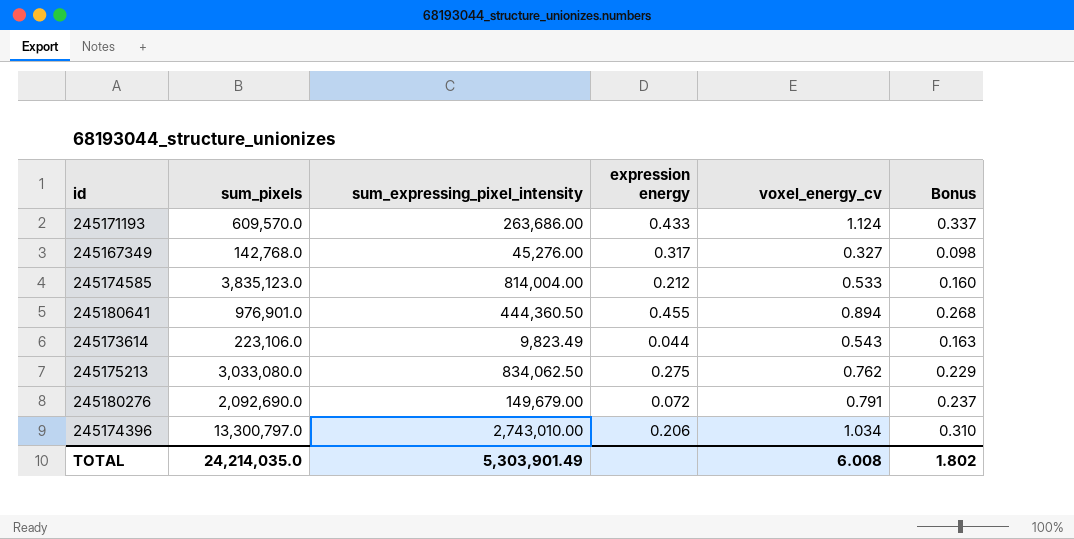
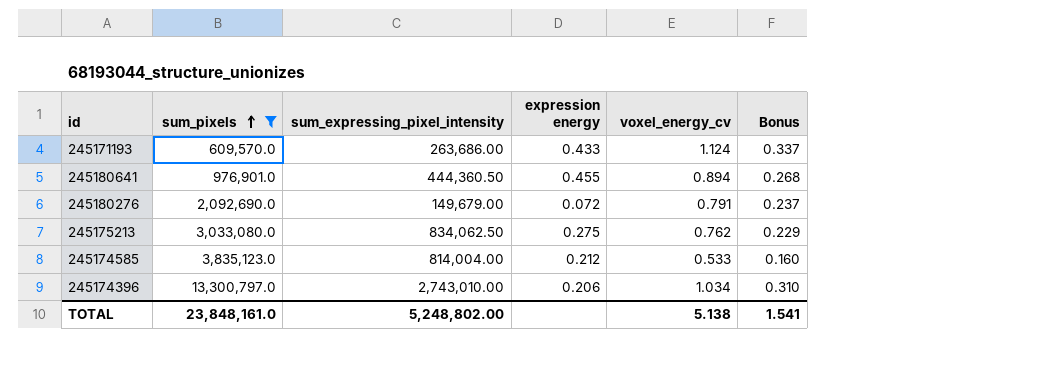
filter: none -> sum_pixels >= 609,570.0
row order: none -> sum_pixels ascending
TOTAL | sum_pixels: 24,214,035.0 -> 23,848,161.0
TOTAL | sum_expressing_pixel_intensity: 5,303,901.49 -> 5,248,802.00
TOTAL | voxel_energy_cv: 6.008 -> 5.138
TOTAL | Bonus: 1.802 -> 1.541

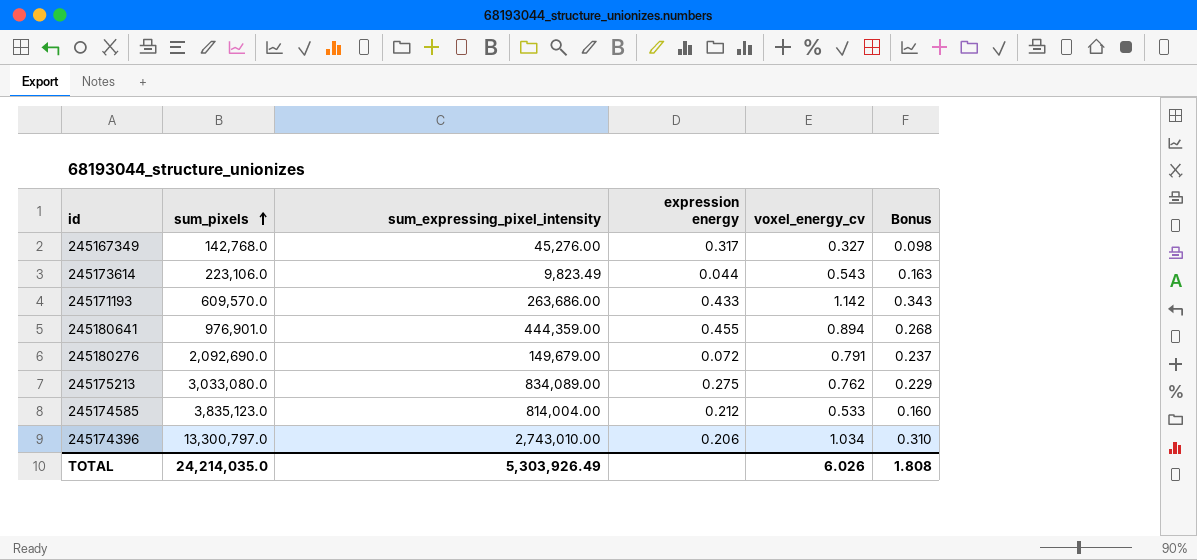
filter: sum_pixels >= 609,570.0 -> none
245171193 | voxel_energy_cv: 1.124 -> 1.142
245171193 | Bonus: 0.337 -> 0.343
245180641 | sum_expressing_pixel_intensity: 444,360.50 -> 444,359.00
245175213 | sum_expressing_pixel_intensity: 834,062.50 -> 834,089.00
TOTAL | sum_pixels: 23,848,161.0 -> 24,214,035.0
TOTAL | sum_expressing_pixel_intensity: 5,248,802.00 -> 5,303,926.49
TOTAL | voxel_energy_cv: 5.138 -> 6.026
TOTAL | Bonus: 1.541 -> 1.808

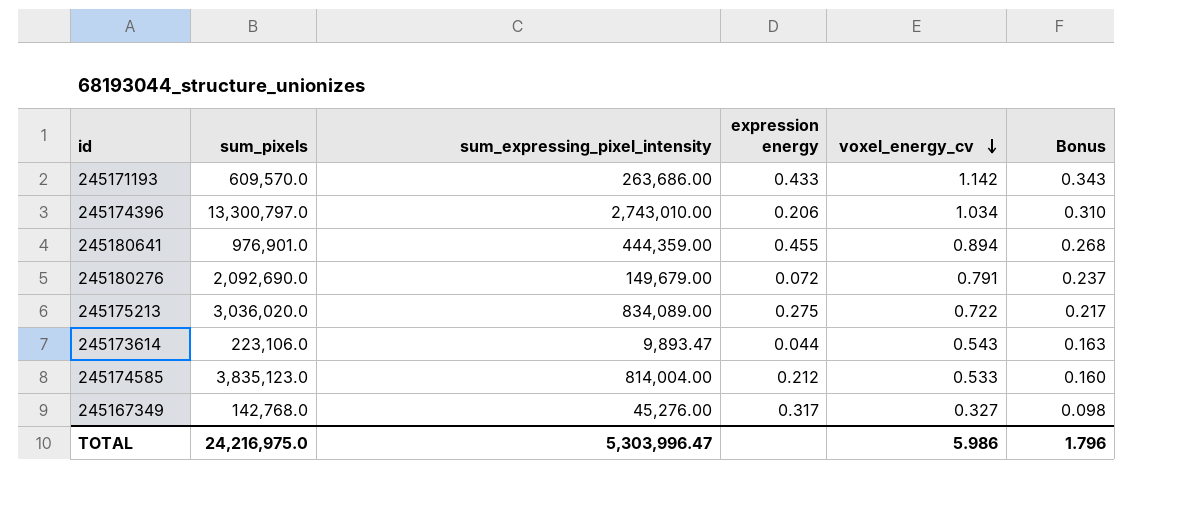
row order: sum_pixels ascending -> voxel_energy_cv descending
245175213 | sum_pixels: 3,033,080.0 -> 3,036,020.0
245175213 | voxel_energy_cv: 0.762 -> 0.722
245175213 | Bonus: 0.229 -> 0.217
245173614 | sum_expressing_pixel_intensity: 9,823.49 -> 9,893.47
TOTAL | sum_pixels: 24,214,035.0 -> 24,216,975.0
TOTAL | sum_expressing_pixel_intensity: 5,303,926.49 -> 5,303,996.47
TOTAL | voxel_energy_cv: 6.026 -> 5.986
TOTAL | Bonus: 1.808 -> 1.796

